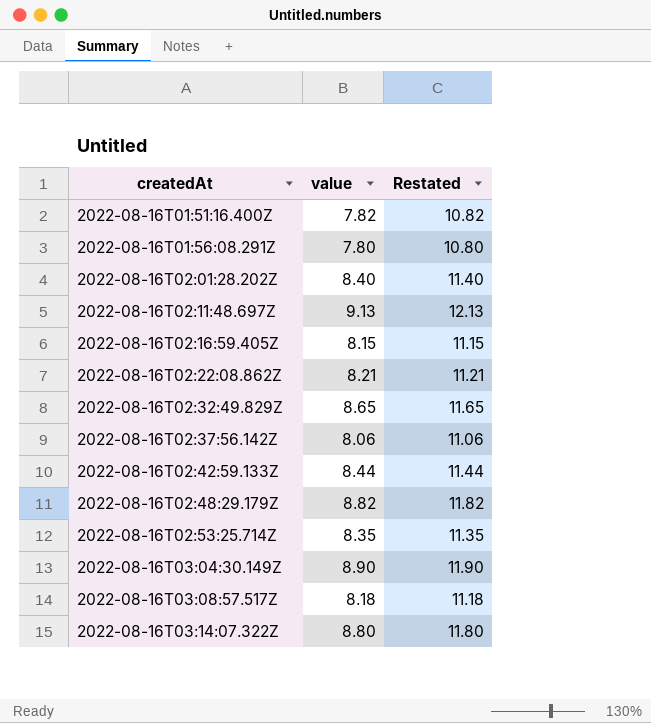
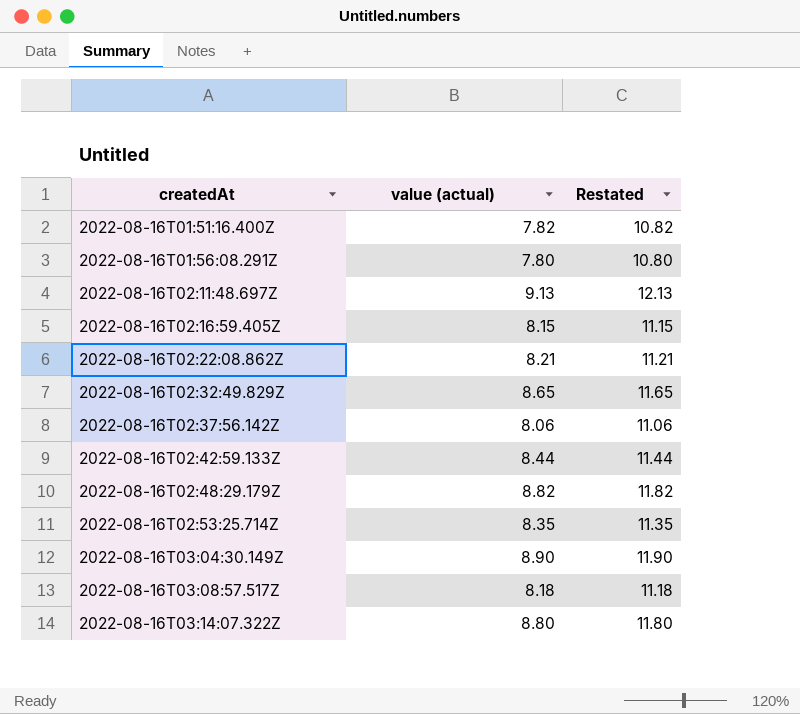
column name: value -> value (actual)
row 2022-08-16T02:01:28.202Z: 8.40 | 11.40 -> none

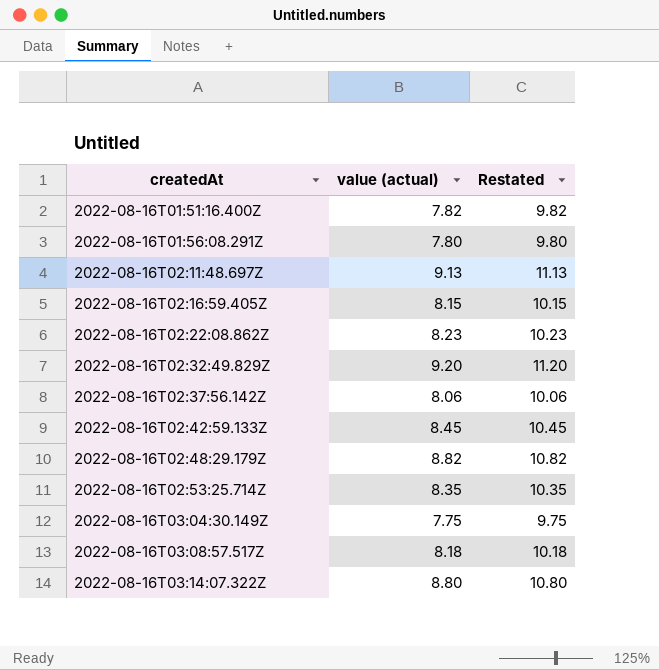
column Restated | formula: [value (actual)] + 3 -> [value (actual)] + 2
2022-08-16T02:22:08.862Z | value (actual): 8.21 -> 8.23
2022-08-16T02:32:49.829Z | value (actual): 8.65 -> 9.20
2022-08-16T02:42:59.133Z | value (actual): 8.44 -> 8.45
2022-08-16T03:04:30.149Z | value (actual): 8.90 -> 7.75

